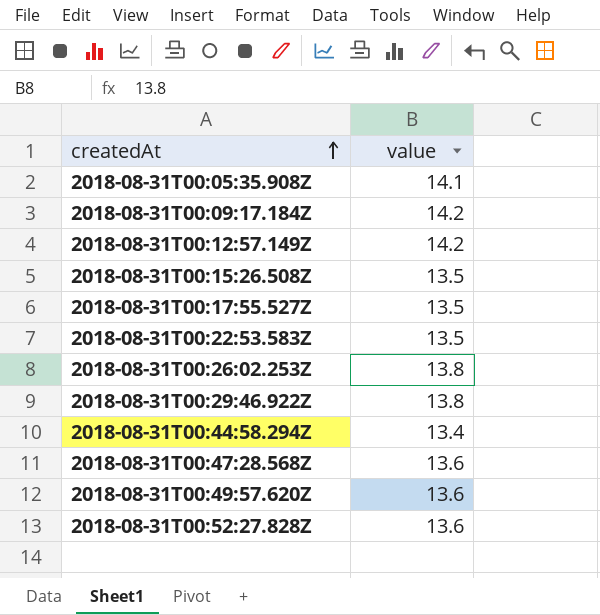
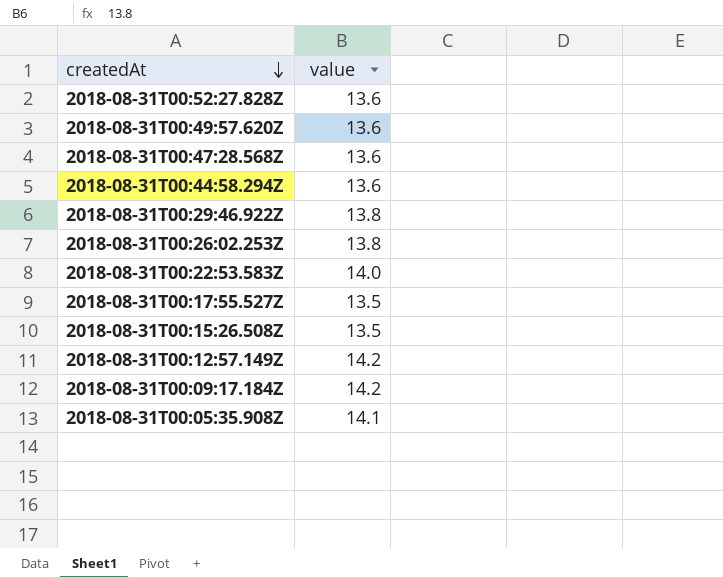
row order: createdAt ascending -> createdAt descending
2018-08-31T00:44:58.294Z | value: 13.4 -> 13.6
2018-08-31T00:22:53.583Z | value: 13.5 -> 14.0

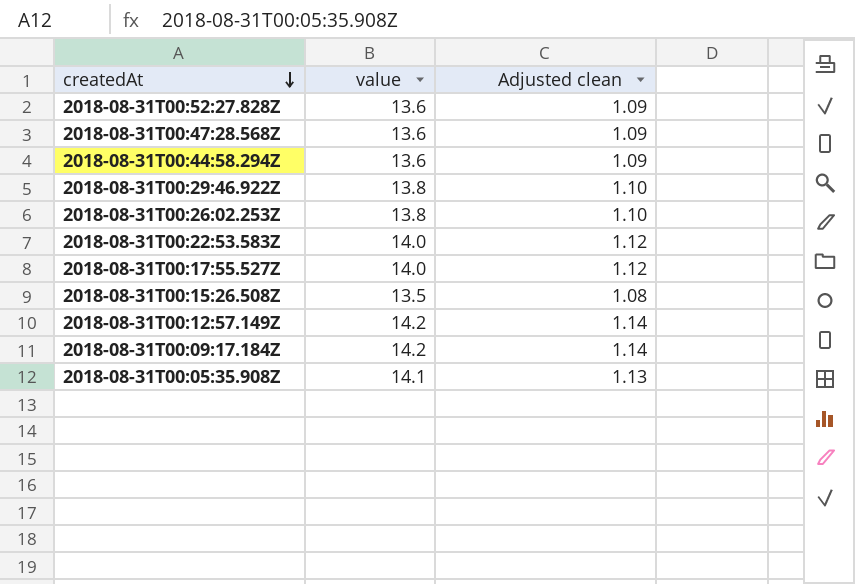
column Adjusted clean | formula: none -> [value] * 0.08
row 2018-08-31T00:49:57.620Z: 13.6 -> none
2018-08-31T00:17:55.527Z | value: 13.5 -> 14.0

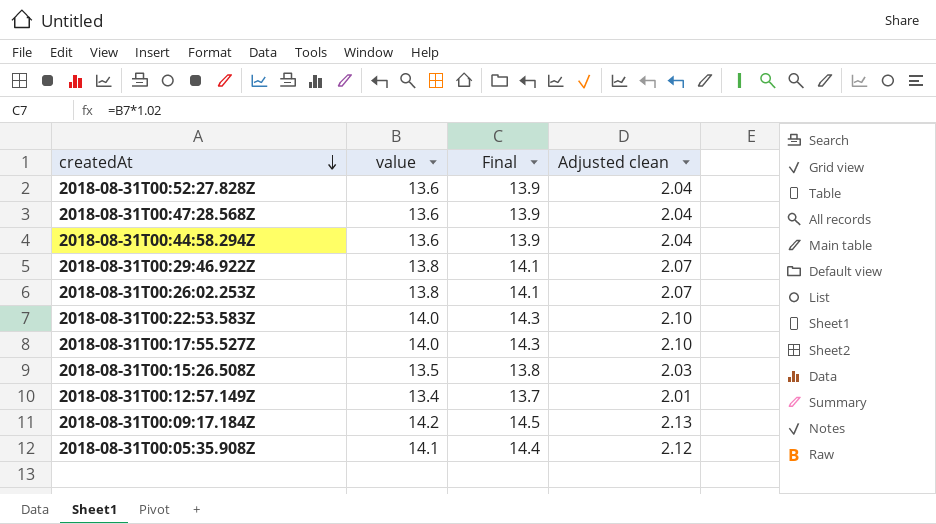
column Final | formula: none -> [value] * 1.02
column Adjusted clean | formula: [value] * 0.08 -> [value] * 0.15
2018-08-31T00:12:57.149Z | value: 14.2 -> 13.4

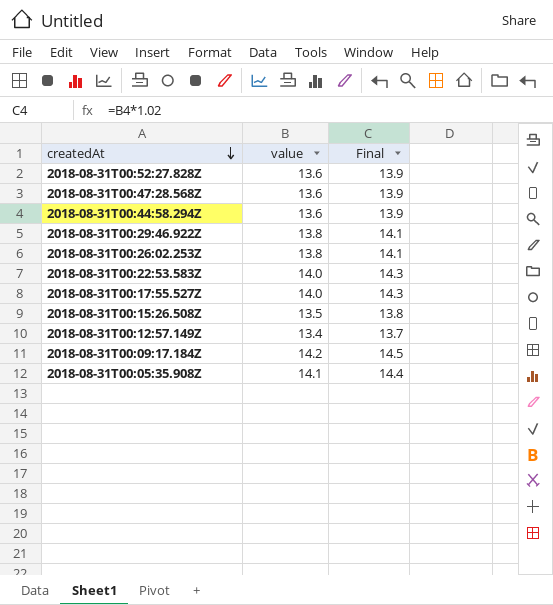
column Adjusted clean | formula: [value] * 0.15 -> none

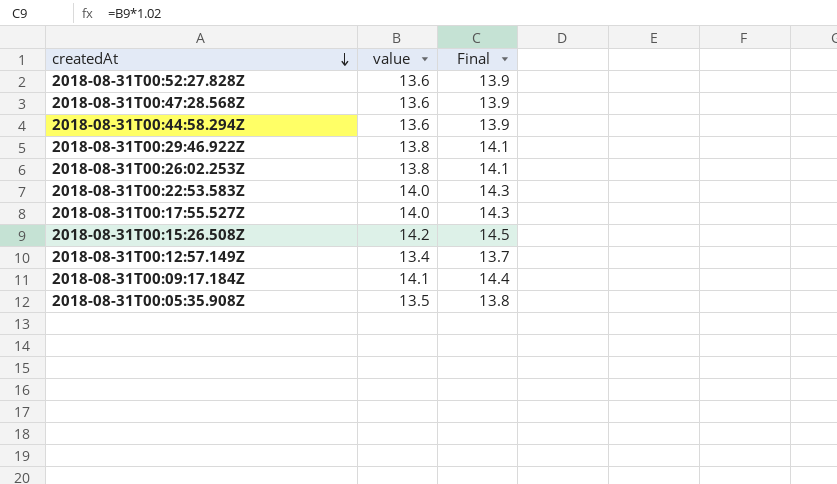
2018-08-31T00:15:26.508Z | value: 13.5 -> 14.2
2018-08-31T00:15:26.508Z | Final: 13.8 -> 14.5
2018-08-31T00:09:17.184Z | value: 14.2 -> 14.1
2018-08-31T00:09:17.184Z | Final: 14.5 -> 14.4
2018-08-31T00:05:35.908Z | value: 14.1 -> 13.5
2018-08-31T00:05:35.908Z | Final: 14.4 -> 13.8

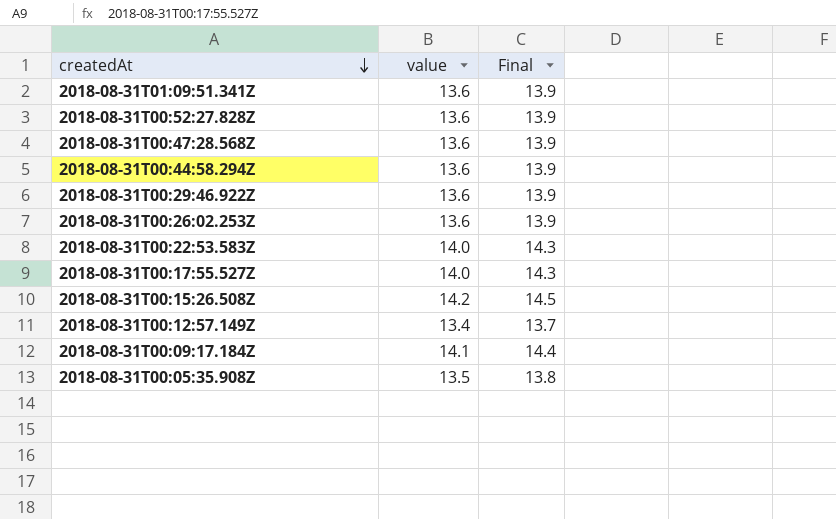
row 2018-08-31T01:09:51.341Z: none -> 13.6 | 13.9
2018-08-31T00:29:46.922Z | value: 13.8 -> 13.6
2018-08-31T00:29:46.922Z | Final: 14.1 -> 13.9
2018-08-31T00:26:02.253Z | value: 13.8 -> 13.6
2018-08-31T00:26:02.253Z | Final: 14.1 -> 13.9

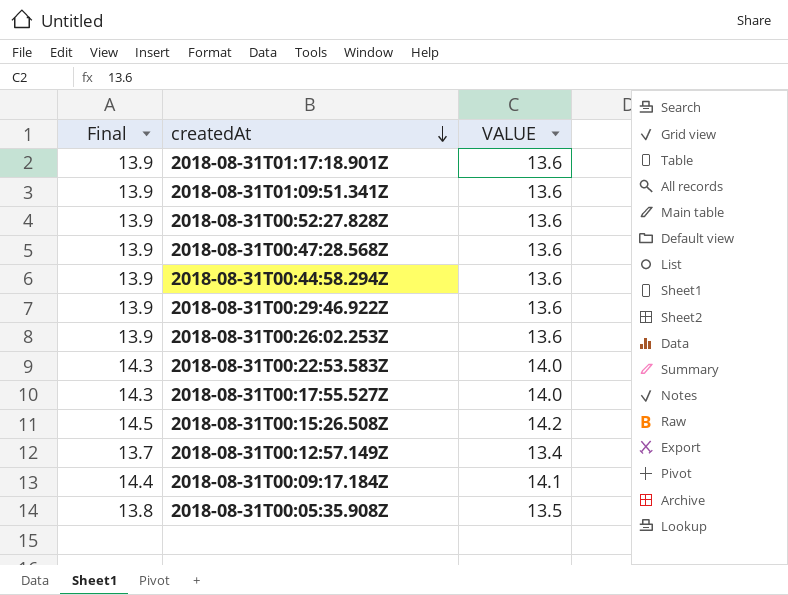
column Final | position: 3 -> 1
column name: value -> VALUE
row 2018-08-31T01:17:18.901Z: none -> 13.9 | 13.6

